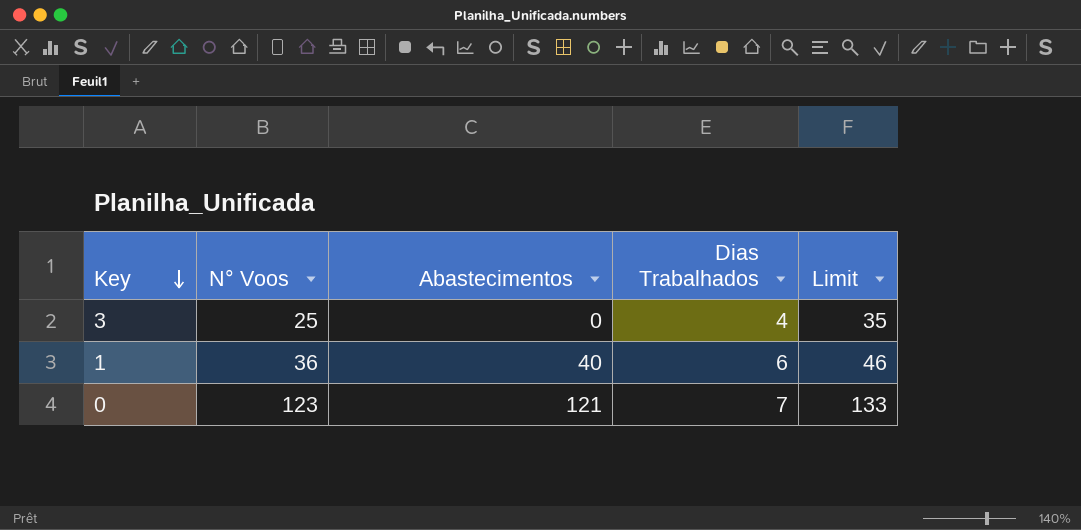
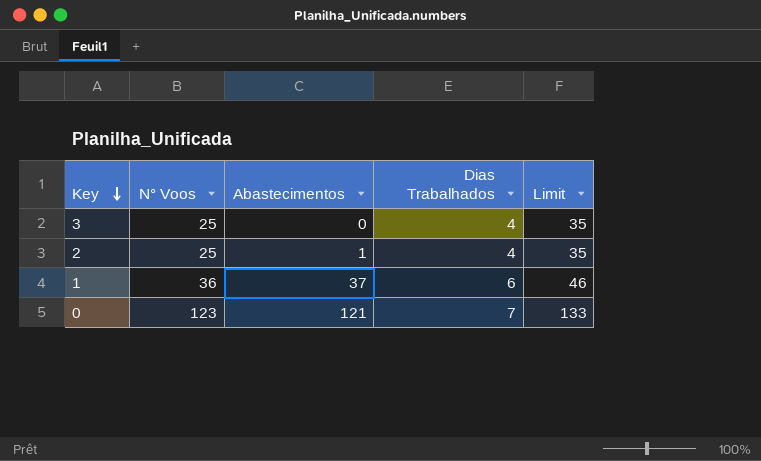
row 2: none -> 25 | 1 | 4 | 35
1 | Abastecimentos: 40 -> 37

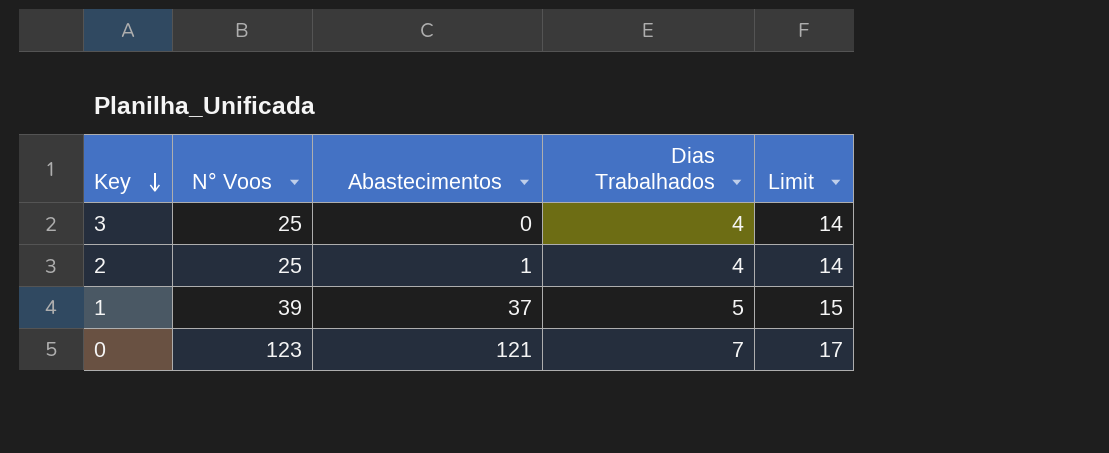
column Limit | formula: [N° Voos] + 10 -> [Dias Trabalhados] + 10
1 | N° Voos: 36 -> 39
1 | Dias Trabalhados: 6 -> 5

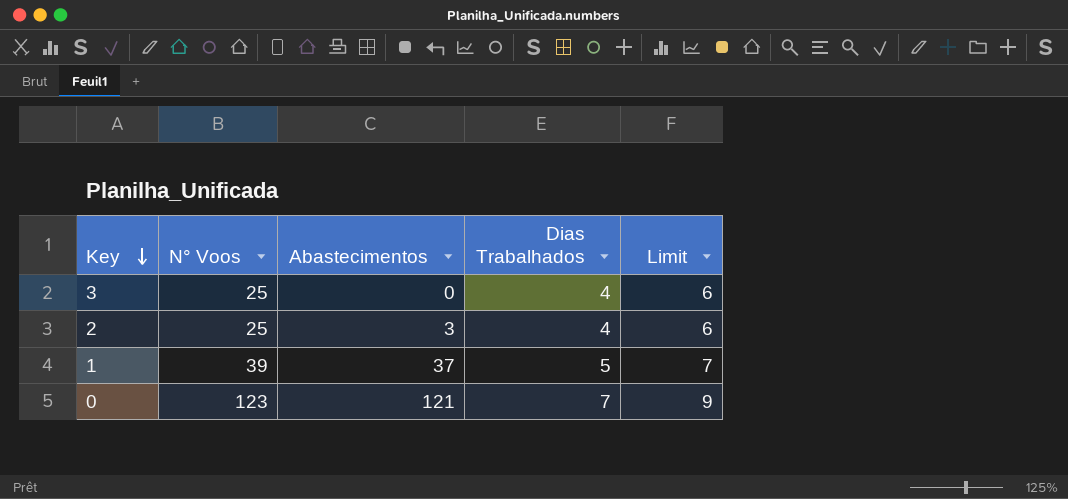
column Limit | formula: [Dias Trabalhados] + 10 -> [Dias Trabalhados] + 2
2 | Abastecimentos: 1 -> 3

